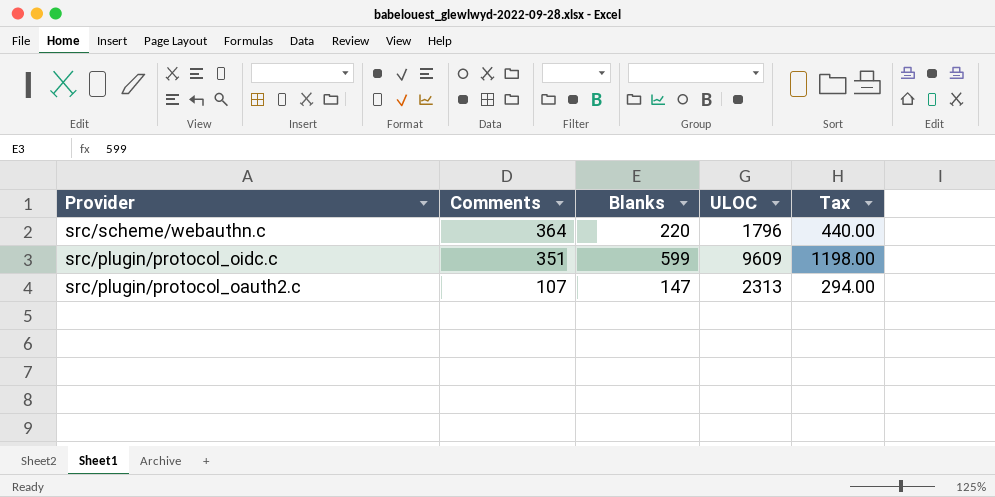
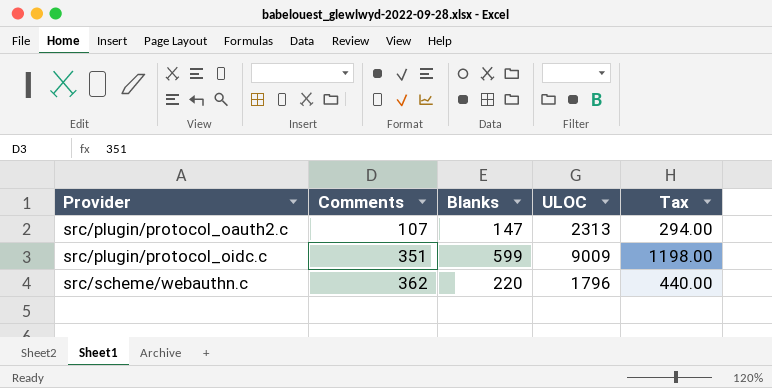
row order: Provider descending -> Provider ascending
src/plugin/protocol_oidc.c | ULOC: 9609 -> 9009
src/scheme/webauthn.c | Comments: 364 -> 362

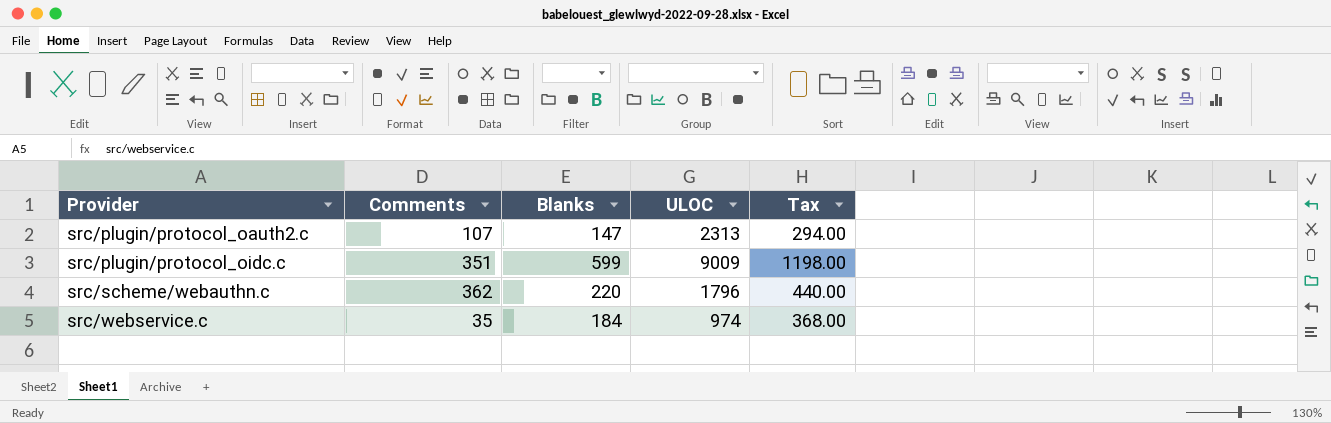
row src/webservice.c: none -> 35 | 184 | 974 | 368.00

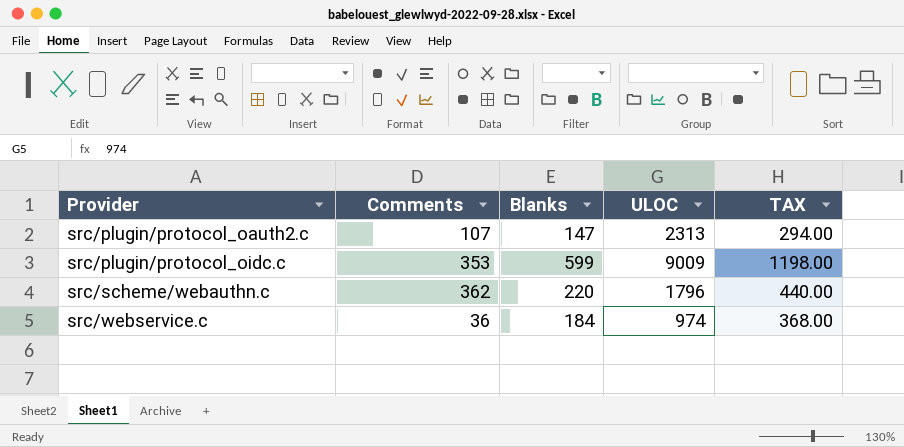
column name: Tax -> TAX
src/plugin/protocol_oidc.c | Comments: 351 -> 353
src/webservice.c | Comments: 35 -> 36

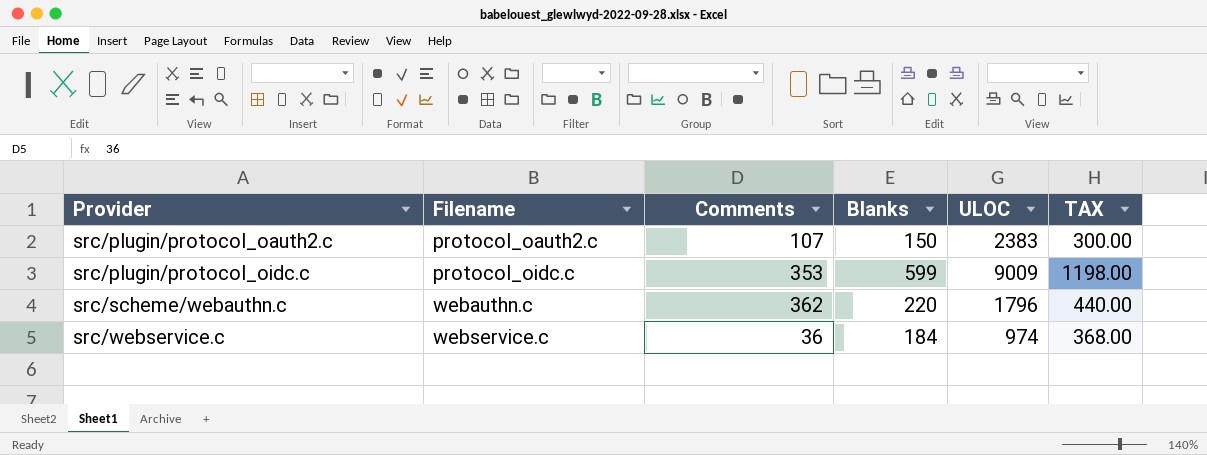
column Filename | position: none -> 2
src/plugin/protocol_oauth2.c | Blanks: 147 -> 150
src/plugin/protocol_oauth2.c | ULOC: 2313 -> 2383
src/plugin/protocol_oauth2.c | TAX: 294.00 -> 300.00

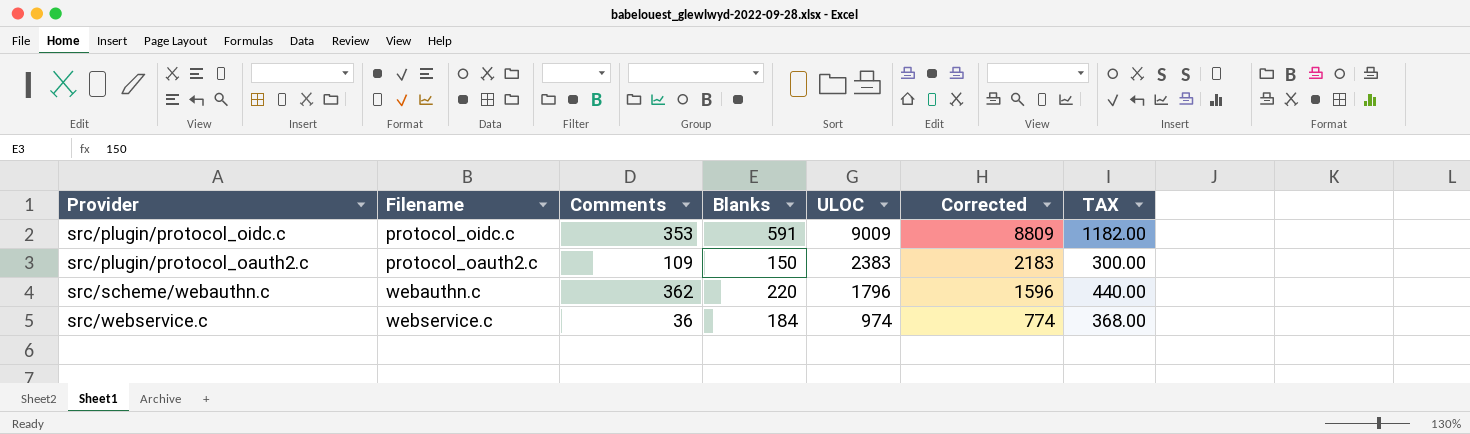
row order: Provider ascending -> ULOC descending
column Corrected | formula: none -> [ULOC] - 200
src/plugin/protocol_oidc.c | Blanks: 599 -> 591
src/plugin/protocol_oidc.c | TAX: 1198.00 -> 1182.00
src/plugin/protocol_oauth2.c | Comments: 107 -> 109

